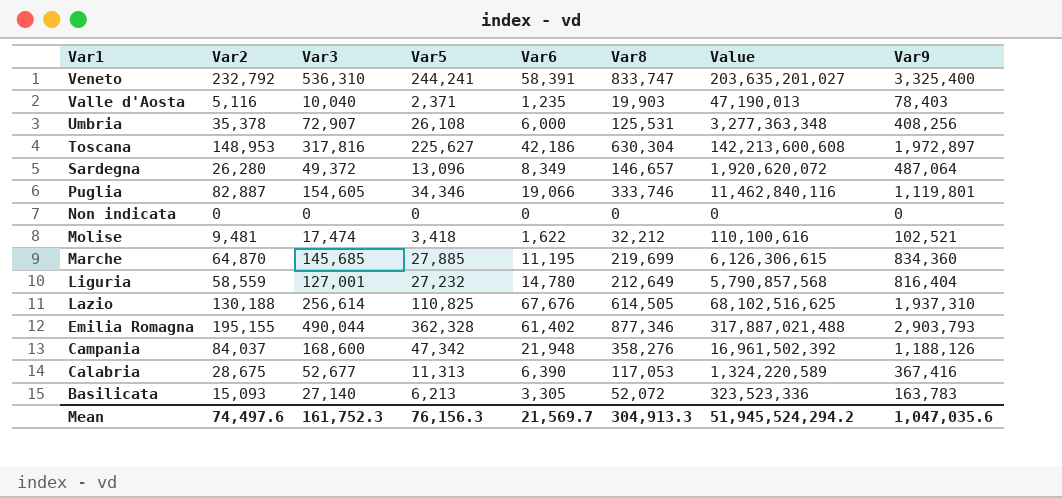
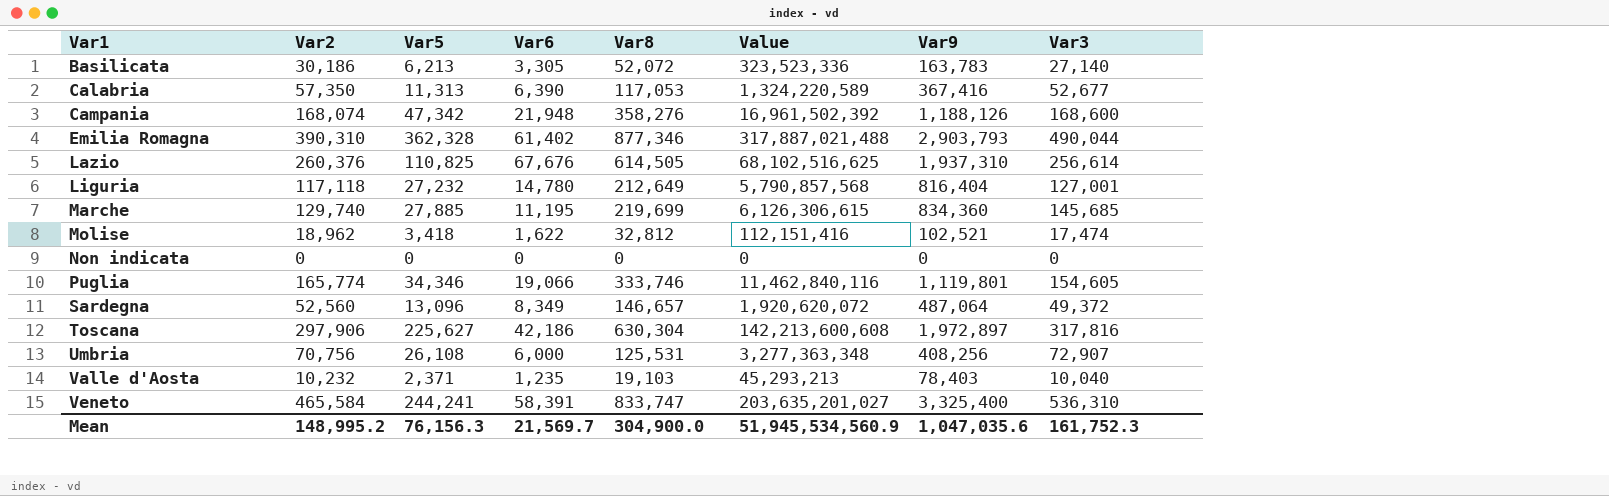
row order: Var1 descending -> Var1 ascending
column Var3 | position: 3 -> 8
Basilicata | Var2: 15,093 -> 30,186
Calabria | Var2: 28,675 -> 57,350
Campania | Var2: 84,037 -> 168,074
Emilia Romagna | Var2: 195,155 -> 390,310
Lazio | Var2: 130,188 -> 260,376
Liguria | Var2: 58,559 -> 117,118
Marche | Var2: 64,870 -> 129,740
Molise | Var2: 9,481 -> 18,962
Molise | Var8: 32,212 -> 32,812
Molise | Value: 110,100,616 -> 112,151,416
Puglia | Var2: 82,887 -> 165,774
Sardegna | Var2: 26,280 -> 52,560
Toscana | Var2: 148,953 -> 297,906
Umbria | Var2: 35,378 -> 70,756
Valle d'Aosta | Var2: 5,116 -> 10,232
Valle d'Aosta | Var8: 19,903 -> 19,103
Valle d'Aosta | Value: 47,190,013 -> 45,293,213
Veneto | Var2: 232,792 -> 465,584
Mean | Var2: 74,497.6 -> 148,995.2
Mean | Var8: 304,913.3 -> 304,900.0
Mean | Value: 51,945,524,294.2 -> 51,945,534,560.9

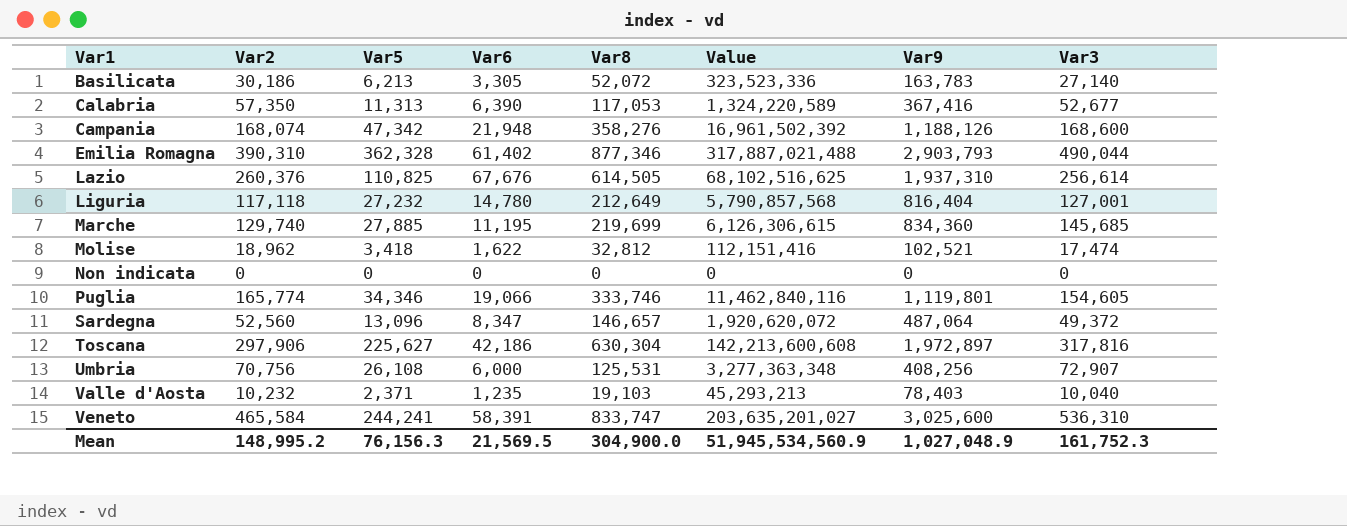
Sardegna | Var6: 8,349 -> 8,347
Veneto | Var9: 3,325,400 -> 3,025,600
Mean | Var6: 21,569.7 -> 21,569.5
Mean | Var9: 1,047,035.6 -> 1,027,048.9

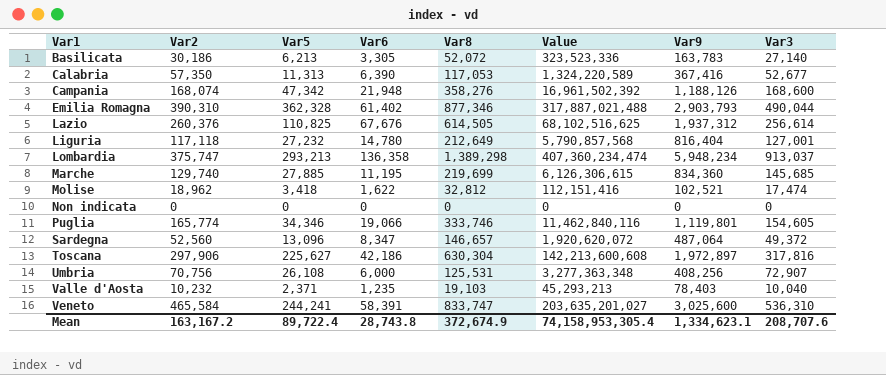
Lazio | Var9: 1,937,310 -> 1,937,312
row Lombardia: none -> 375,747 | 293,213 | 136,358 | 1,389,298 | 407,360,234,474 | 5,948,234 | 913,037
Mean | Var2: 148,995.2 -> 163,167.2
Mean | Var5: 76,156.3 -> 89,722.4
Mean | Var6: 21,569.5 -> 28,743.8
Mean | Var8: 304,900.0 -> 372,674.9
Mean | Value: 51,945,534,560.9 -> 74,158,953,305.4
Mean | Var9: 1,027,048.9 -> 1,334,623.1
Mean | Var3: 161,752.3 -> 208,707.6

